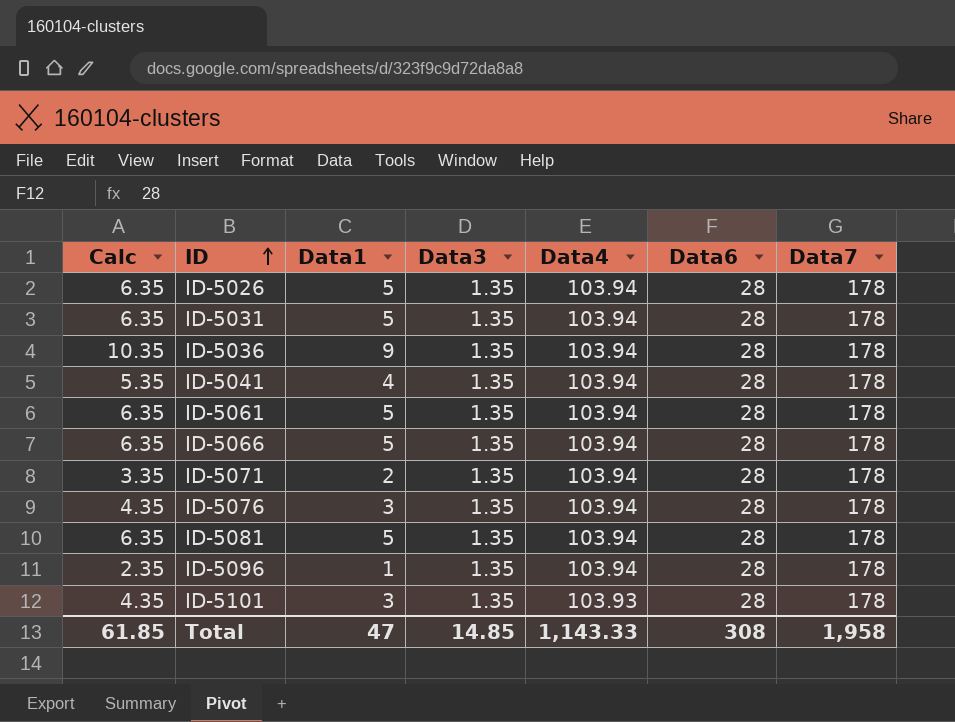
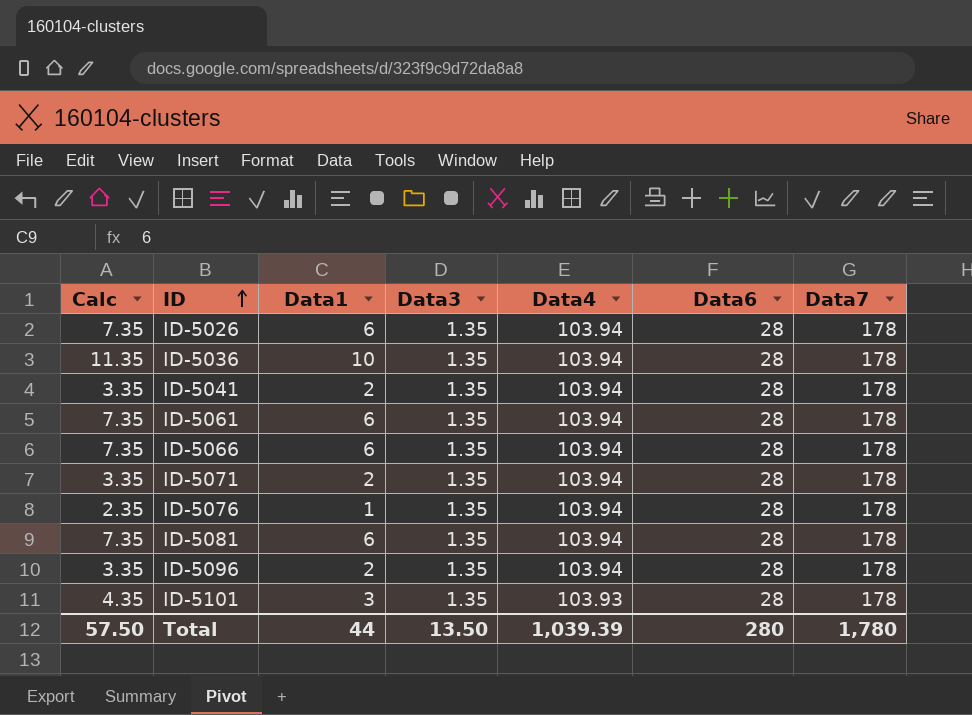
row ID-5031: 6.35 | 5 | 1.35 | 103.94 | 28 | 178 -> none
ID-5026 | Calc: 6.35 -> 7.35
ID-5026 | Data1: 5 -> 6
ID-5036 | Calc: 10.35 -> 11.35
ID-5036 | Data1: 9 -> 10
ID-5041 | Calc: 5.35 -> 3.35
ID-5041 | Data1: 4 -> 2
ID-5061 | Calc: 6.35 -> 7.35
ID-5061 | Data1: 5 -> 6
ID-5066 | Calc: 6.35 -> 7.35
ID-5066 | Data1: 5 -> 6
ID-5076 | Calc: 4.35 -> 2.35
ID-5076 | Data1: 3 -> 1
ID-5081 | Calc: 6.35 -> 7.35
ID-5081 | Data1: 5 -> 6
ID-5096 | Calc: 2.35 -> 3.35
ID-5096 | Data1: 1 -> 2
Total | Calc: 61.85 -> 57.50
Total | Data1: 47 -> 44
Total | Data3: 14.85 -> 13.50
Total | Data4: 1,143.33 -> 1,039.39
Total | Data6: 308 -> 280
Total | Data7: 1,958 -> 1,780

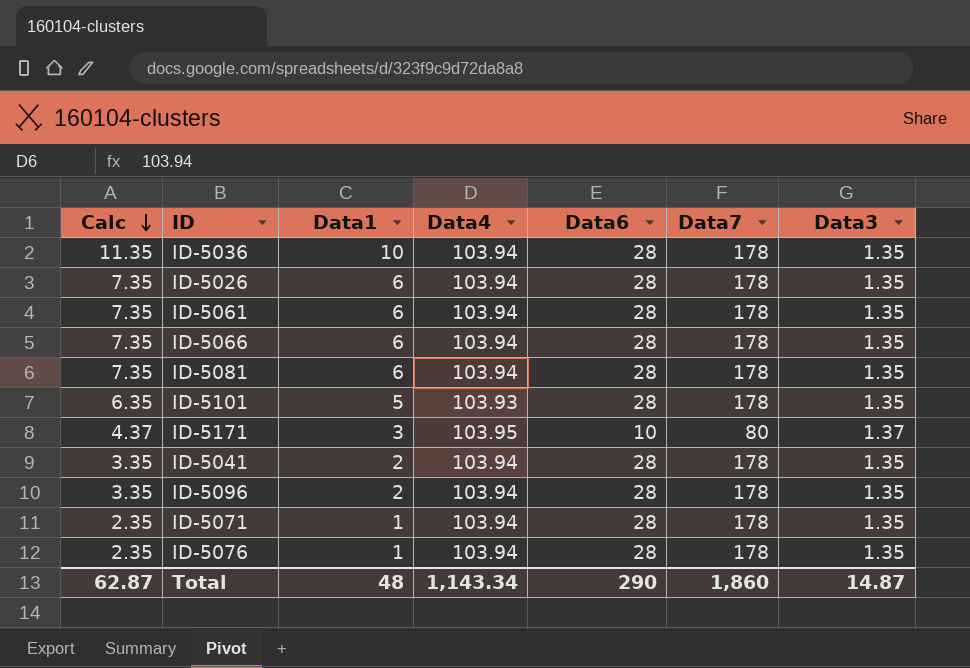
row order: ID ascending -> Calc descending
column Data3 | position: 4 -> 7
ID-5101 | Calc: 4.35 -> 6.35
ID-5101 | Data1: 3 -> 5
row ID-5171: none -> 4.37 | 3 | 103.95 | 10 | 80 | 1.37
ID-5071 | Calc: 3.35 -> 2.35
ID-5071 | Data1: 2 -> 1
Total | Calc: 57.50 -> 62.87
Total | Data1: 44 -> 48
Total | Data4: 1,039.39 -> 1,143.34
Total | Data6: 280 -> 290
Total | Data7: 1,780 -> 1,860
Total | Data3: 13.50 -> 14.87

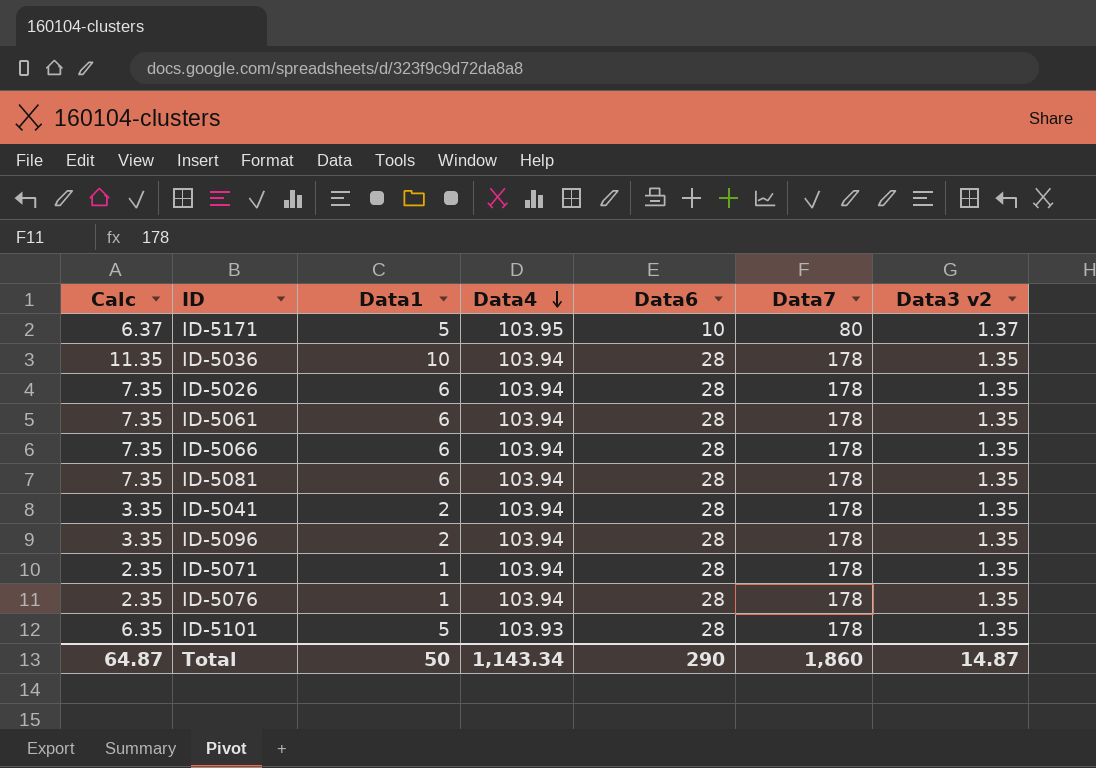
row order: Calc descending -> Data4 descending
column name: Data3 -> Data3 v2
ID-5171 | Calc: 4.37 -> 6.37
ID-5171 | Data1: 3 -> 5
Total | Calc: 62.87 -> 64.87
Total | Data1: 48 -> 50

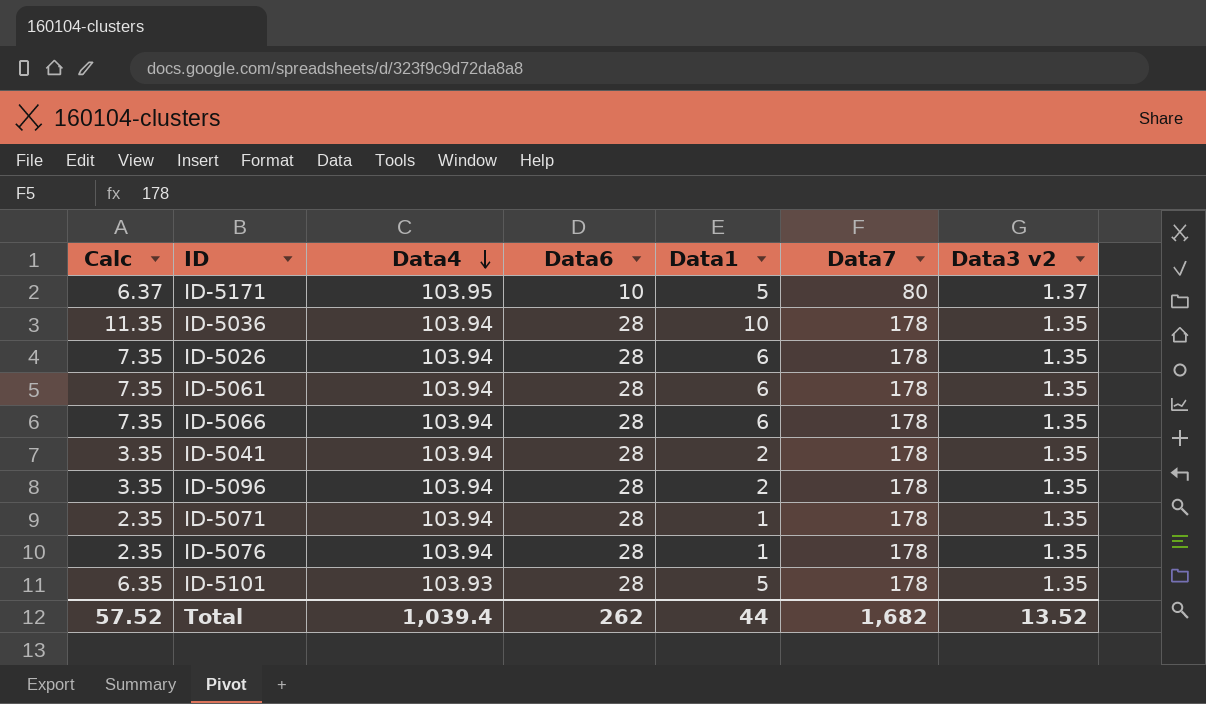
column Data1 | position: 3 -> 5
row ID-5081: 7.35 | 6 | 103.94 | 28 | 178 | 1.35 -> none
Total | Calc: 64.87 -> 57.52
Total | Data4: 1,143.34 -> 1,039.4
Total | Data6: 290 -> 262
Total | Data1: 50 -> 44
Total | Data7: 1,860 -> 1,682
Total | Data3 v2: 14.87 -> 13.52

